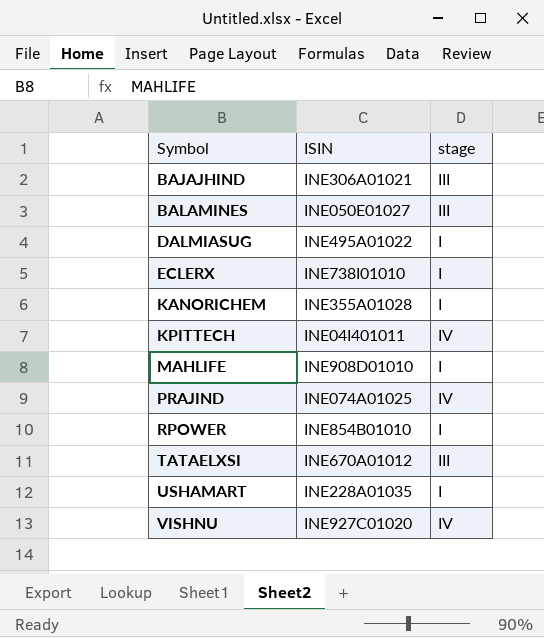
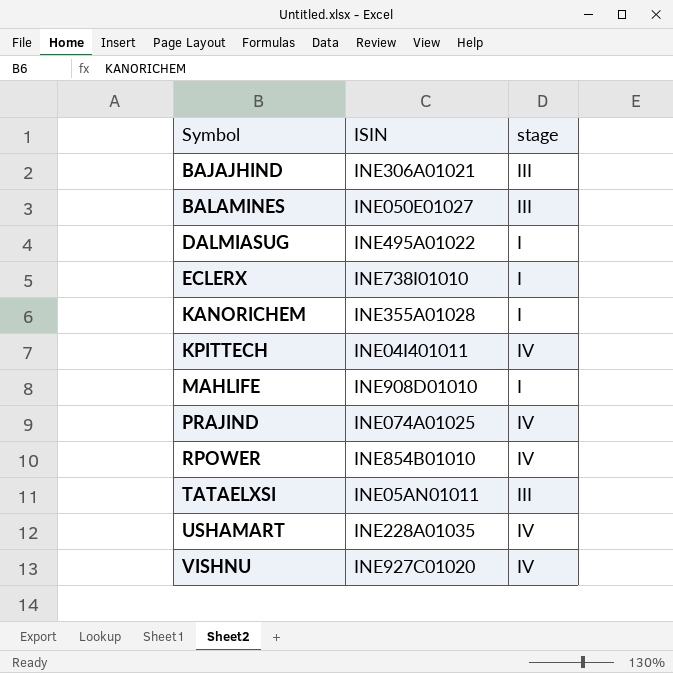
RPOWER | stage: I -> IV
TATAELXSI | ISIN: INE670A01012 -> INE05AN01011
USHAMART | stage: I -> IV

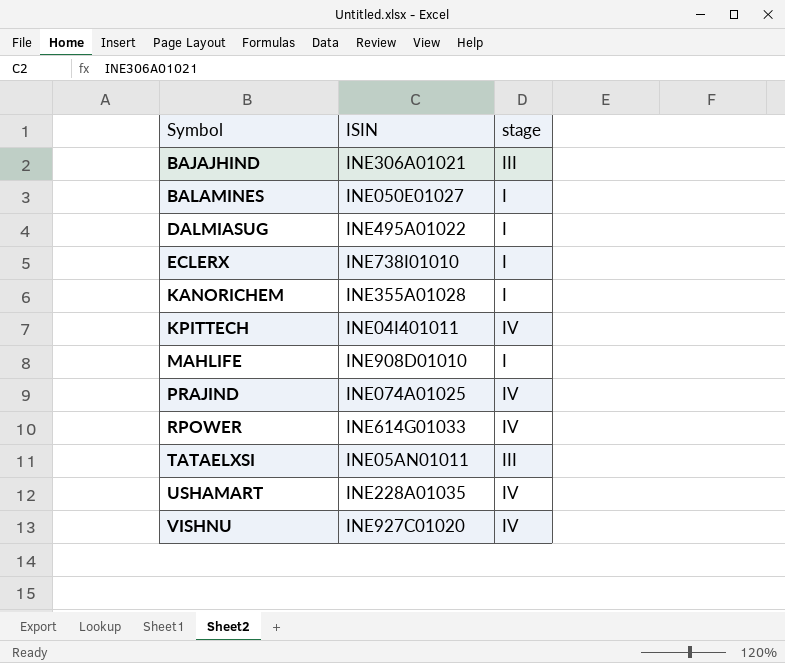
BALAMINES | stage: III -> I
RPOWER | ISIN: INE854B01010 -> INE614G01033

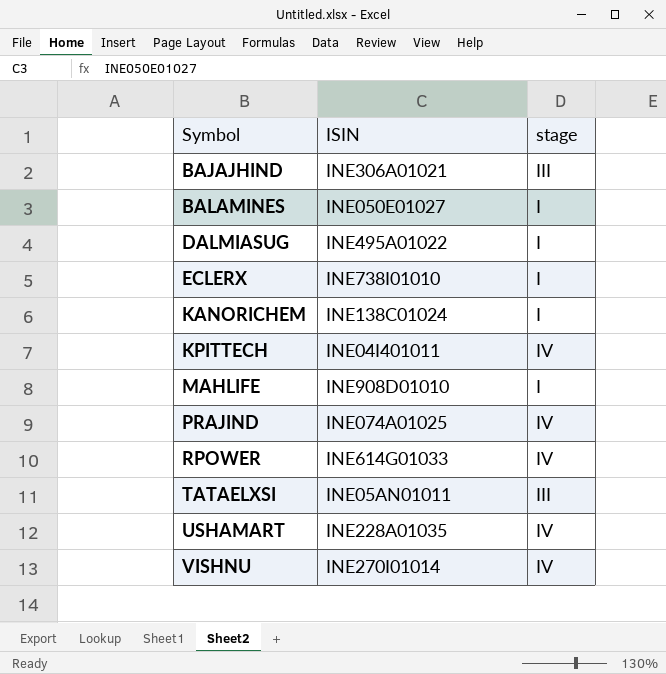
KANORICHEM | ISIN: INE355A01028 -> INE138C01024
VISHNU | ISIN: INE927C01020 -> INE270I01014

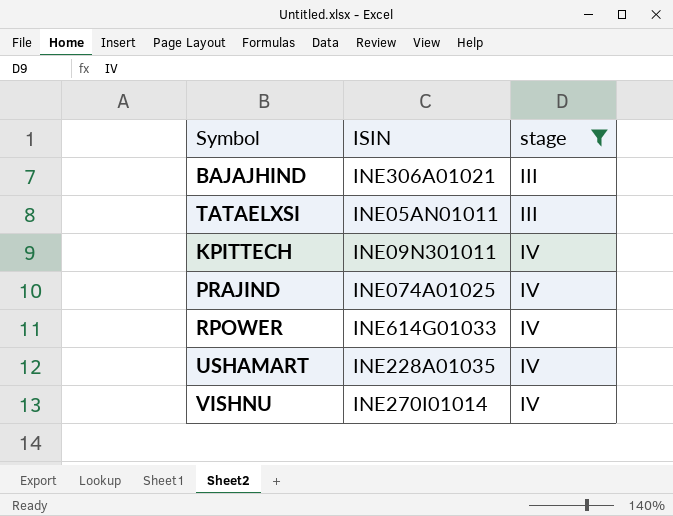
filter: none -> stage != I
row order: Symbol ascending -> stage ascending
KPITTECH | ISIN: INE04I401011 -> INE09N301011

